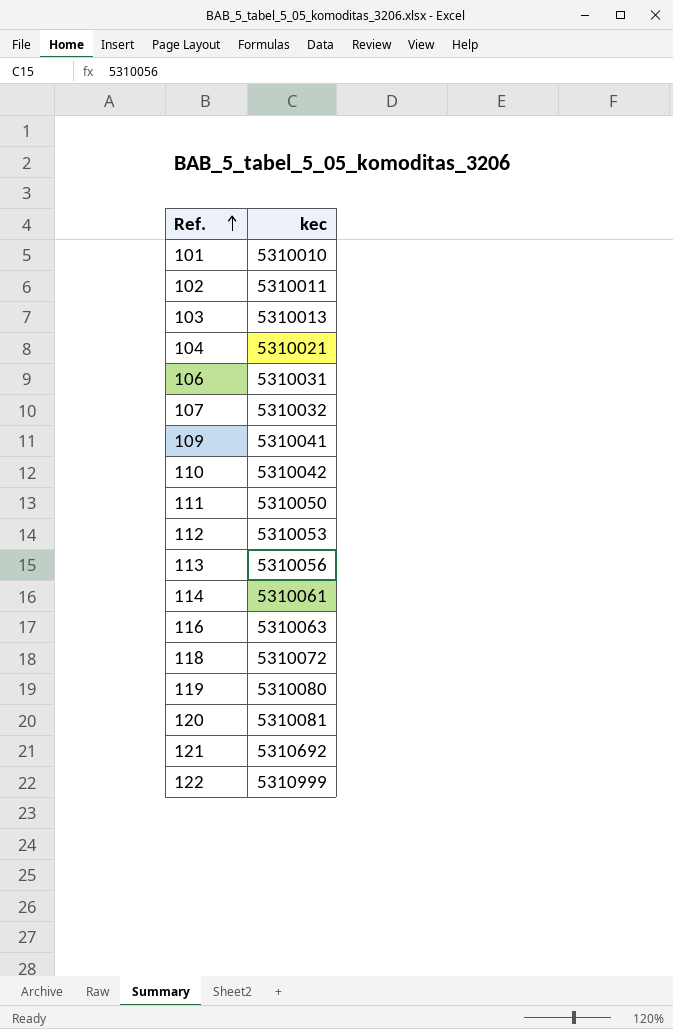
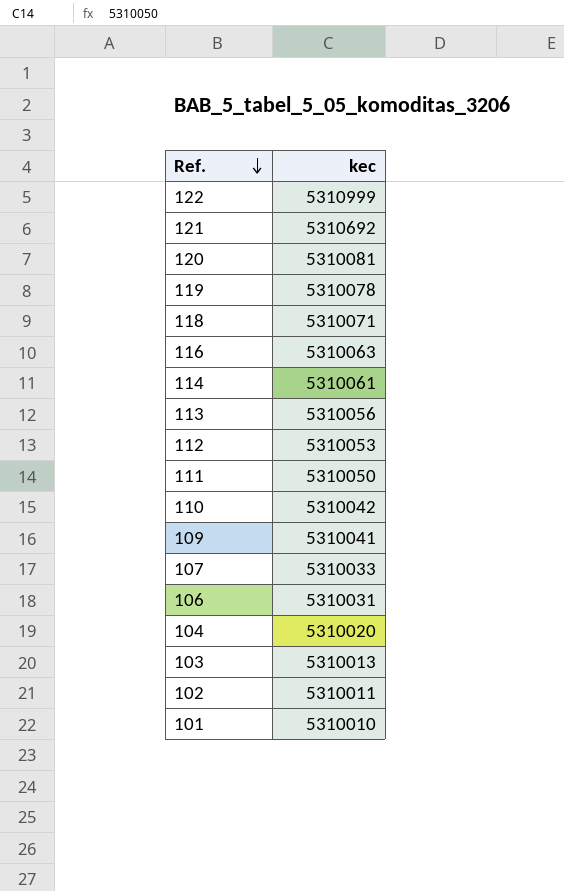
row order: Ref. ascending -> Ref. descending
119 | kec: 5310080 -> 5310078
118 | kec: 5310072 -> 5310071
107 | kec: 5310032 -> 5310033
104 | kec: 5310021 -> 5310020

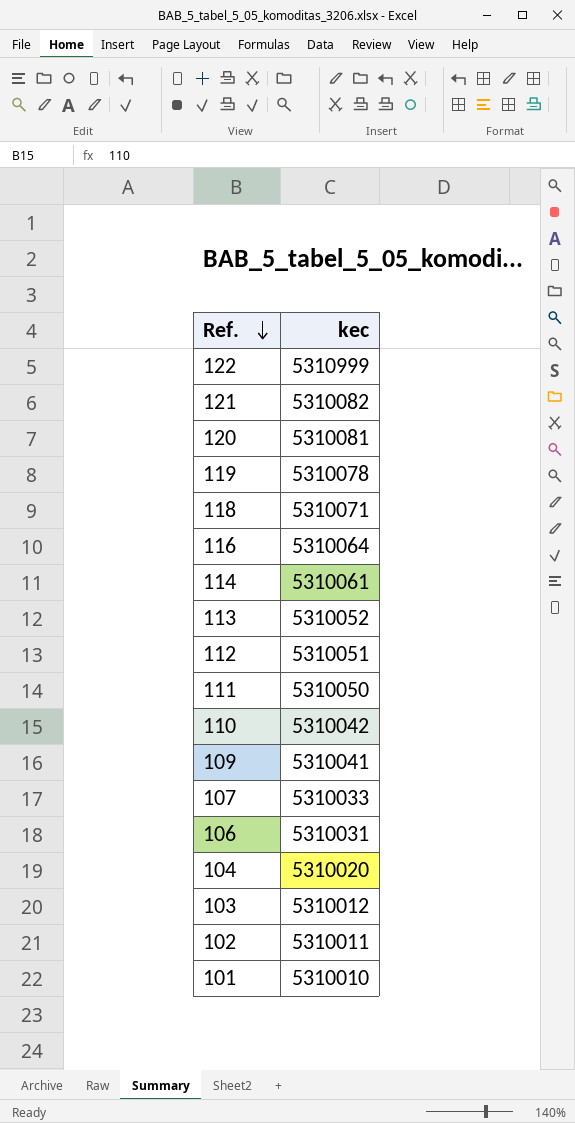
121 | kec: 5310692 -> 5310082
116 | kec: 5310063 -> 5310064
113 | kec: 5310056 -> 5310052
112 | kec: 5310053 -> 5310051
103 | kec: 5310013 -> 5310012

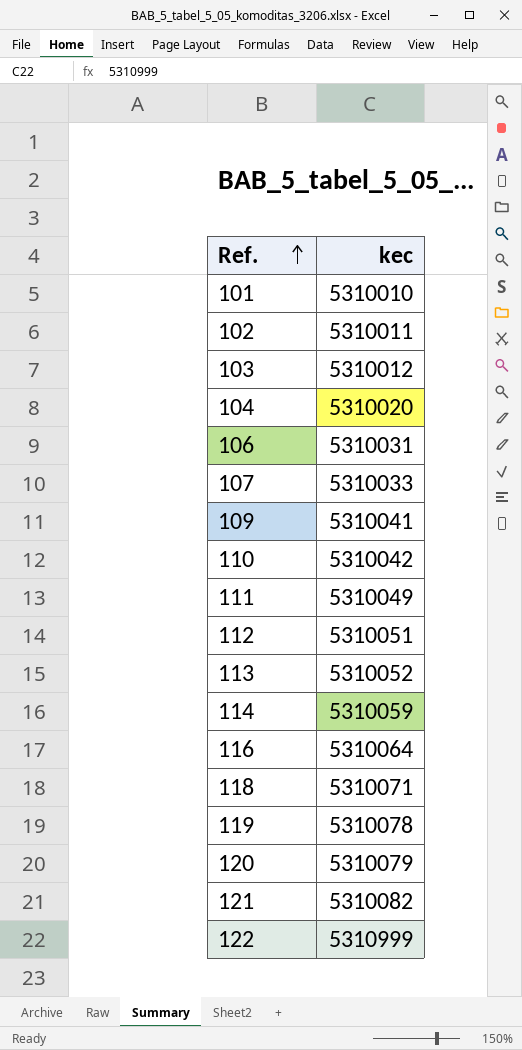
row order: Ref. descending -> Ref. ascending
111 | kec: 5310050 -> 5310049
114 | kec: 5310061 -> 5310059
120 | kec: 5310081 -> 5310079

